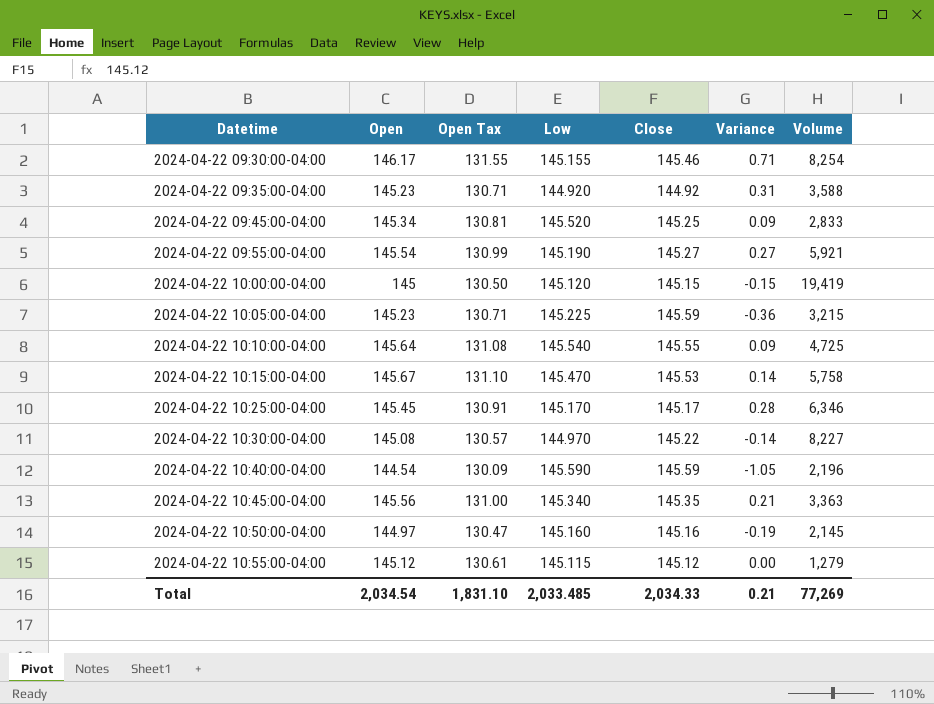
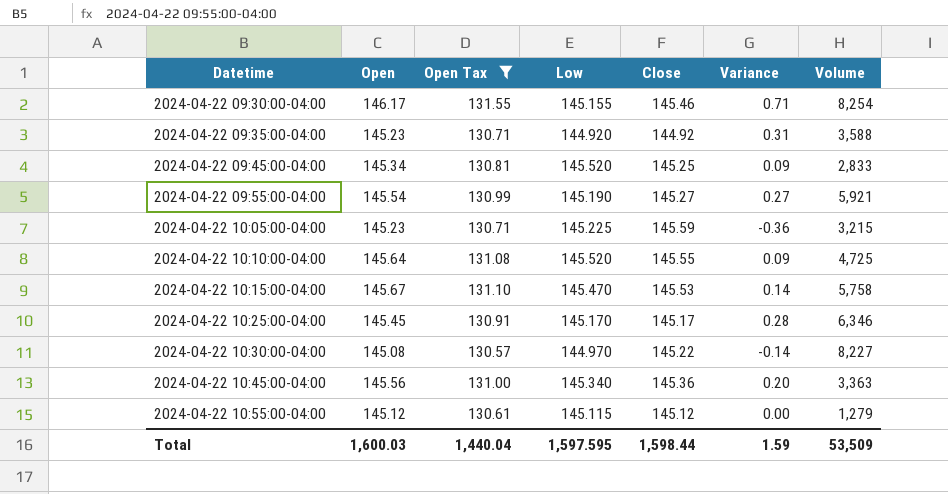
filter: none -> Open Tax >= 130.57
2024-04-22 10:10:00-04:00 | Low: 145.540 -> 145.520
2024-04-22 10:45:00-04:00 | Close: 145.35 -> 145.36
2024-04-22 10:45:00-04:00 | Variance: 0.21 -> 0.20
Total | Open: 2,034.54 -> 1,600.03
Total | Open Tax: 1,831.10 -> 1,440.04
Total | Low: 2,033.485 -> 1,597.595
Total | Close: 2,034.33 -> 1,598.44
Total | Variance: 0.21 -> 1.59
Total | Volume: 77,269 -> 53,509

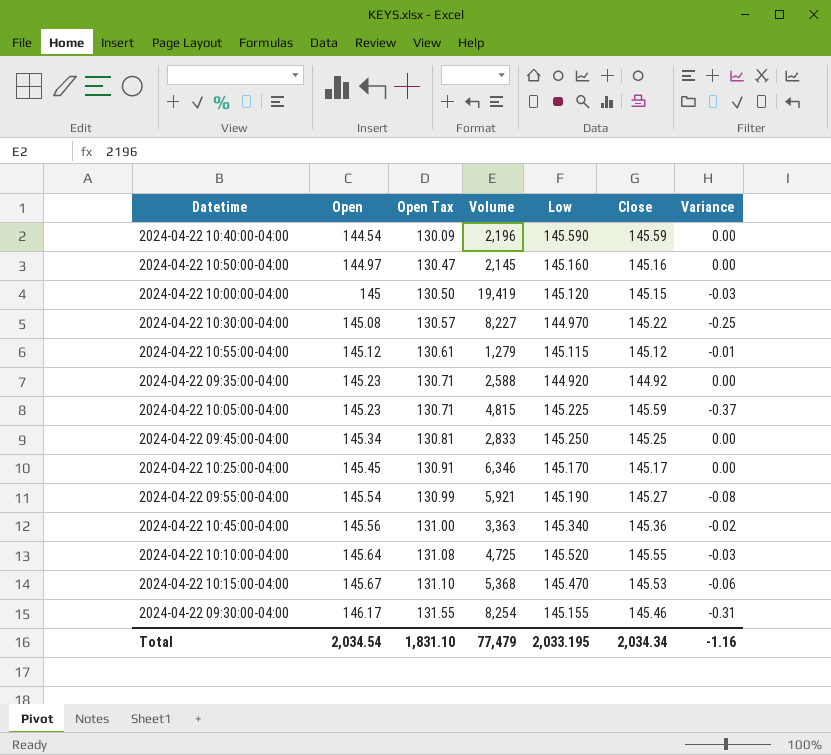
filter: Open Tax >= 130.57 -> none
row order: Datetime ascending -> Open ascending
column Volume | position: 7 -> 4
column Variance | formula: [Open] - [Close] -> [Low] - [Close]
2024-04-22 09:35:00-04:00 | Volume: 3,588 -> 2,588
2024-04-22 10:05:00-04:00 | Volume: 3,215 -> 4,815
2024-04-22 09:45:00-04:00 | Low: 145.520 -> 145.250
2024-04-22 10:15:00-04:00 | Volume: 5,758 -> 5,368
Total | Open: 1,600.03 -> 2,034.54
Total | Open Tax: 1,440.04 -> 1,831.10
Total | Volume: 53,509 -> 77,479
Total | Low: 1,597.595 -> 2,033.195
Total | Close: 1,598.44 -> 2,034.34
Total | Variance: 1.59 -> -1.16

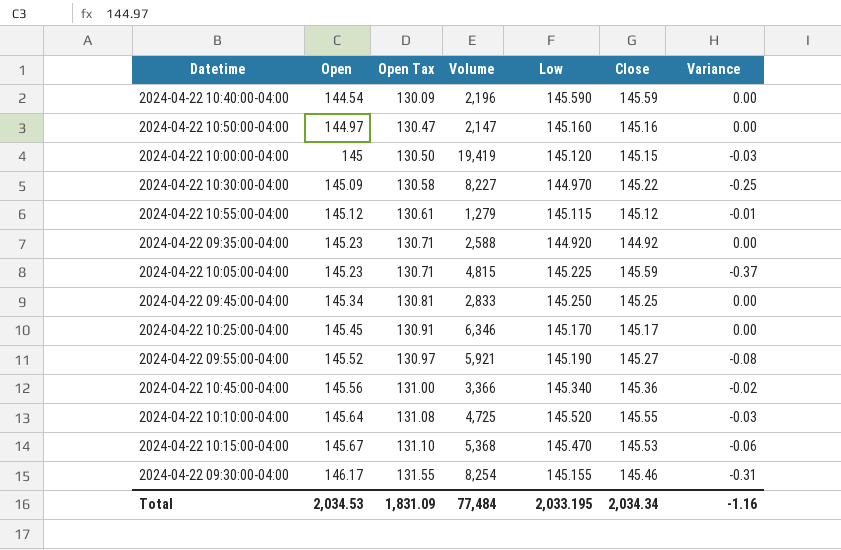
2024-04-22 10:50:00-04:00 | Volume: 2,145 -> 2,147
2024-04-22 10:30:00-04:00 | Open: 145.08 -> 145.09
2024-04-22 10:30:00-04:00 | Open Tax: 130.57 -> 130.58
2024-04-22 09:55:00-04:00 | Open: 145.54 -> 145.52
2024-04-22 09:55:00-04:00 | Open Tax: 130.99 -> 130.97
2024-04-22 10:45:00-04:00 | Volume: 3,363 -> 3,366
Total | Open: 2,034.54 -> 2,034.53
Total | Open Tax: 1,831.10 -> 1,831.09
Total | Volume: 77,479 -> 77,484

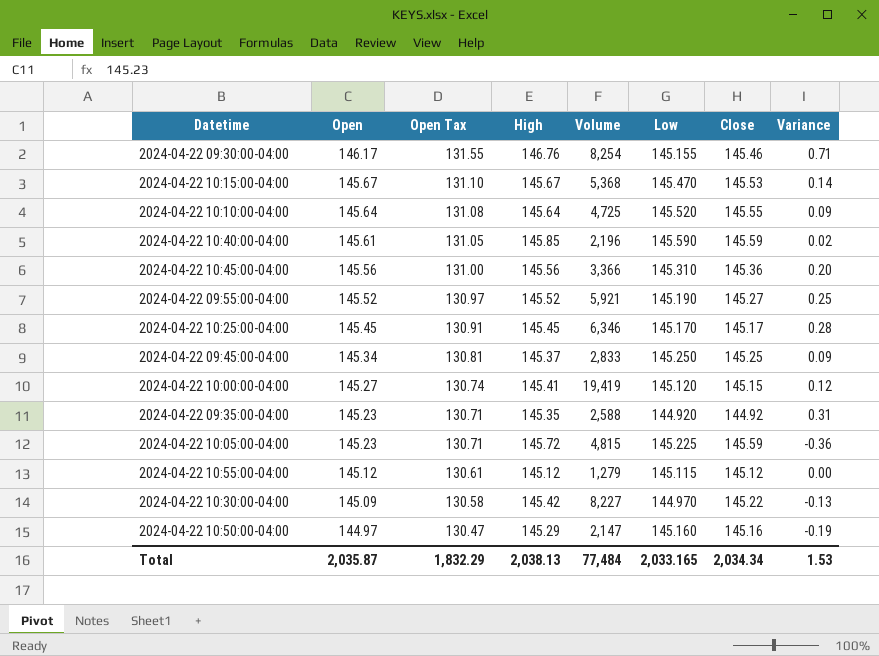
row order: Open ascending -> Open descending
column High | position: none -> 4
column Variance | formula: [Low] - [Close] -> [Open] - [Close]
2024-04-22 10:40:00-04:00 | Open: 144.54 -> 145.61
2024-04-22 10:40:00-04:00 | Open Tax: 130.09 -> 131.05
2024-04-22 10:45:00-04:00 | Low: 145.340 -> 145.310
2024-04-22 10:00:00-04:00 | Open: 145 -> 145.27
2024-04-22 10:00:00-04:00 | Open Tax: 130.50 -> 130.74
Total | Open: 2,034.53 -> 2,035.87
Total | Open Tax: 1,831.09 -> 1,832.29
Total | Low: 2,033.195 -> 2,033.165
Total | Variance: -1.16 -> 1.53

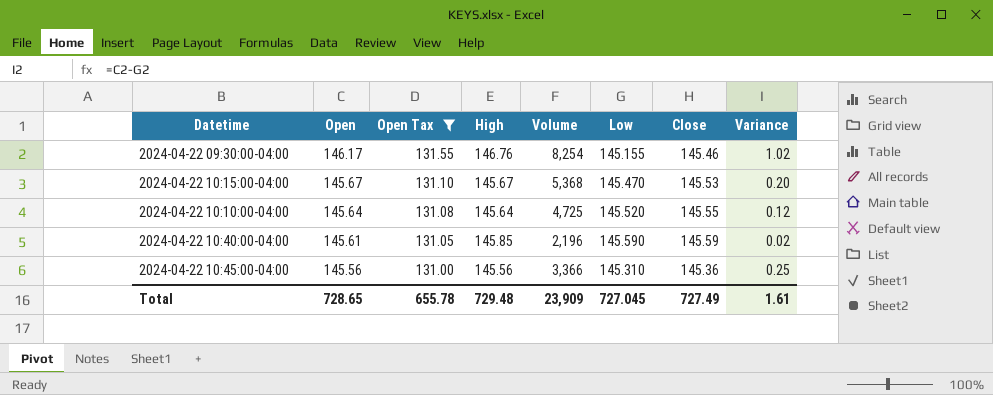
filter: none -> Open Tax >= 131.00
column Variance | formula: [Open] - [Close] -> [Open] - [Low]
Total | Open: 2,035.87 -> 728.65
Total | Open Tax: 1,832.29 -> 655.78
Total | High: 2,038.13 -> 729.48
Total | Volume: 77,484 -> 23,909
Total | Low: 2,033.165 -> 727.045
Total | Close: 2,034.34 -> 727.49
Total | Variance: 1.53 -> 1.61

